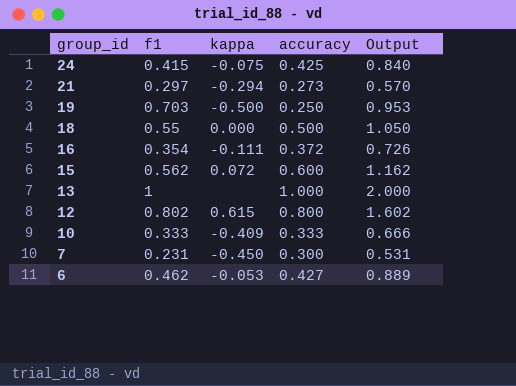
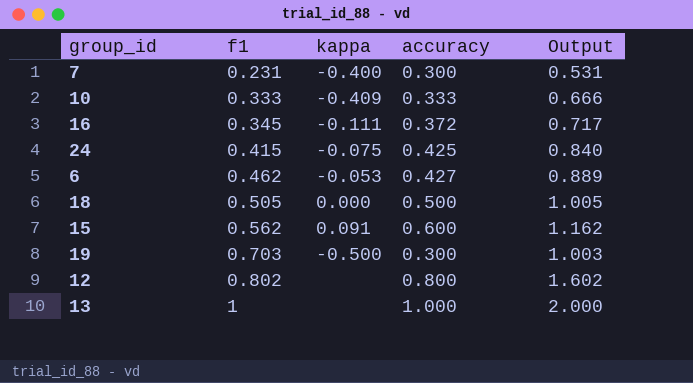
row order: group_id descending -> f1 ascending
row 21: 0.297 | -0.294 | 0.273 | 0.570 -> none
7 | kappa: -0.450 -> -0.400
16 | f1: 0.354 -> 0.345
16 | Output: 0.726 -> 0.717
18 | f1: 0.55 -> 0.505
18 | Output: 1.050 -> 1.005
15 | kappa: 0.072 -> 0.091
19 | accuracy: 0.250 -> 0.300
19 | Output: 0.953 -> 1.003
12 | kappa: 0.615 -> none

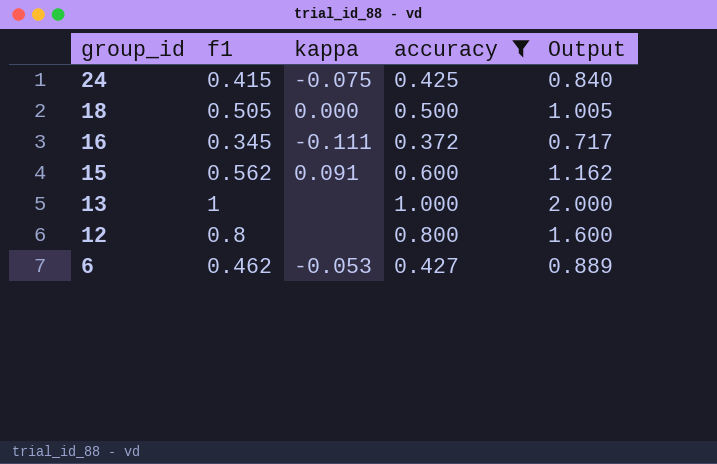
filter: none -> accuracy >= 0.372
row order: f1 ascending -> group_id descending
12 | f1: 0.802 -> 0.8
12 | Output: 1.602 -> 1.600

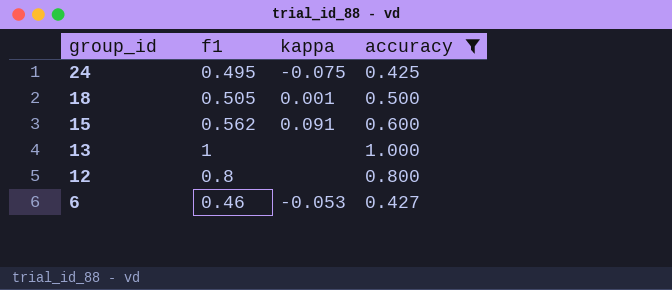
column Output | formula: [f1] + [accuracy] -> none
row 16: 0.345 | -0.111 | 0.372 | 0.717 -> none
24 | f1: 0.415 -> 0.495
18 | kappa: 0.000 -> 0.001
6 | f1: 0.462 -> 0.46

